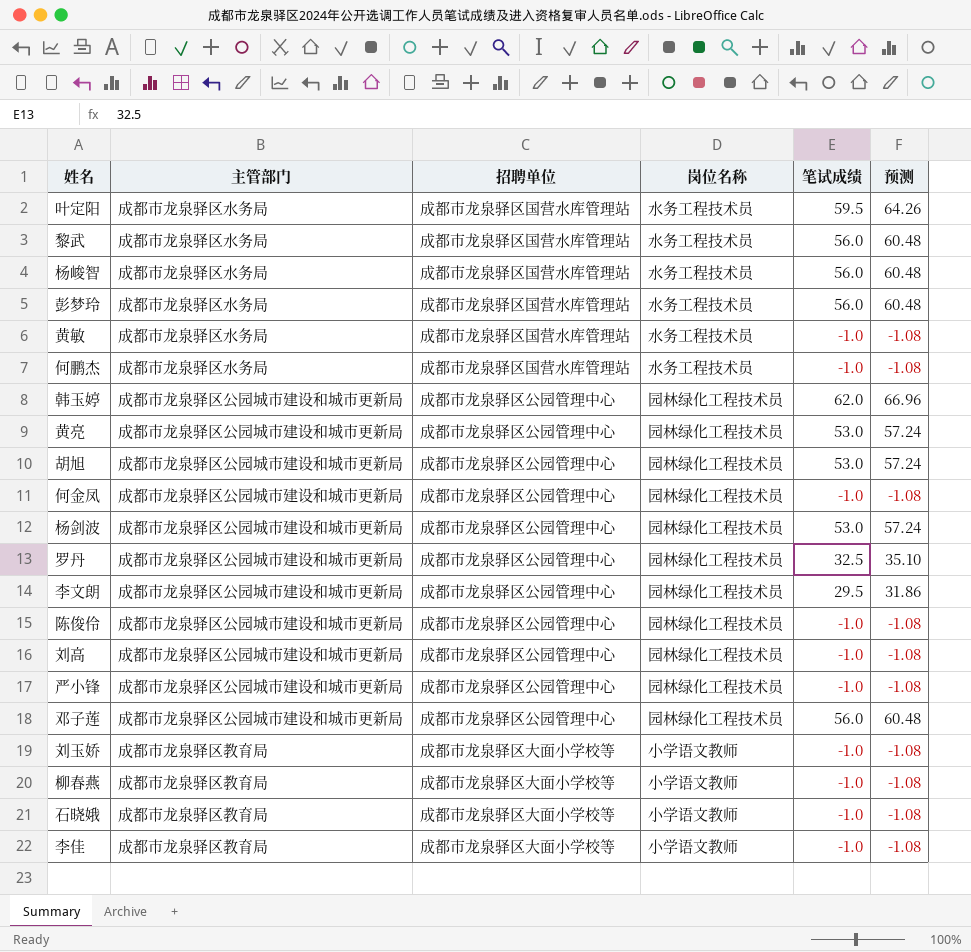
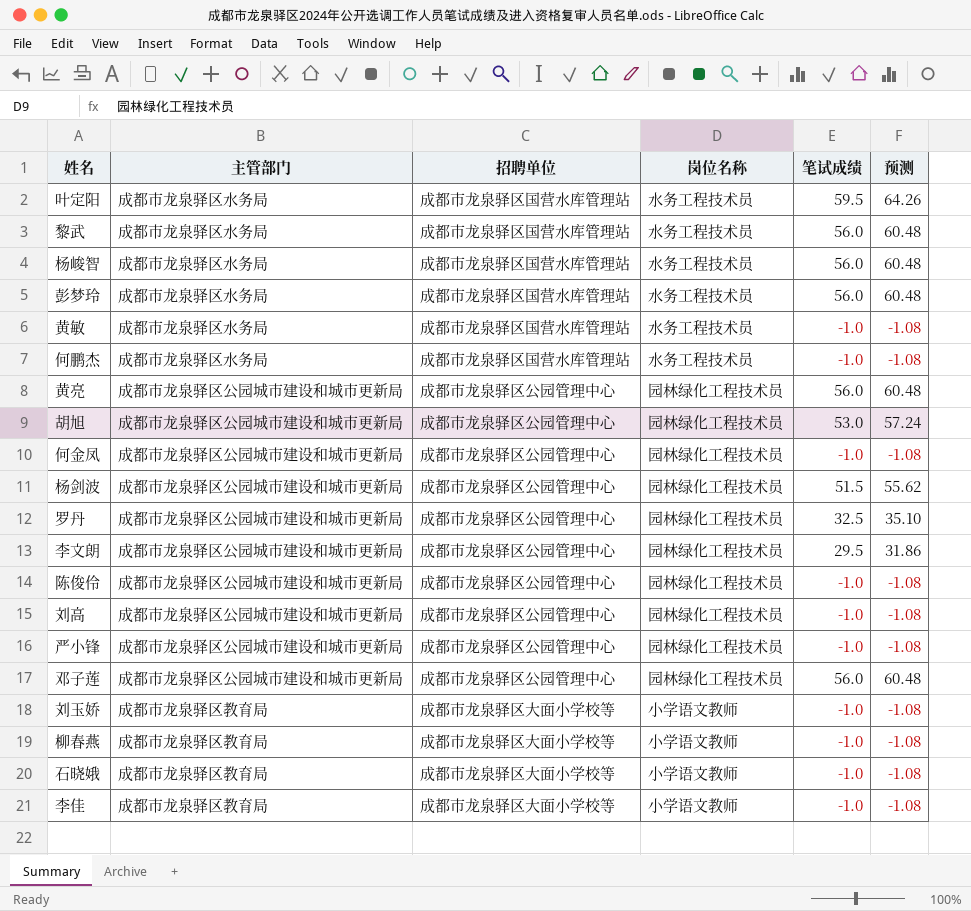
row 韩玉婷: 成都市龙泉驿区公园城市建设和城市更新局 | 成都市龙泉驿区公园管理中心 | 园林绿化工程技术员 | 62.0 | 66.96 -> none
黄亮 | 笔试成绩: 53.0 -> 56.0
黄亮 | 预测: 57.24 -> 60.48
杨剑波 | 笔试成绩: 53.0 -> 51.5
杨剑波 | 预测: 57.24 -> 55.62

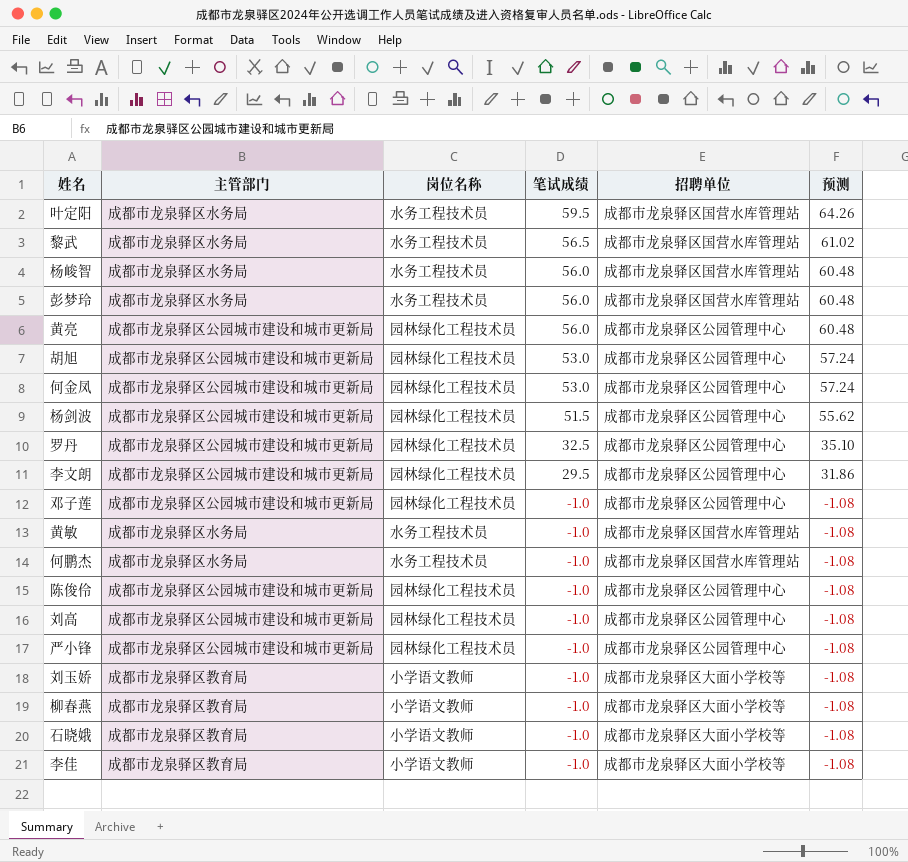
row order: none -> 笔试成绩 descending
column 招聘单位 | position: 3 -> 5
黎武 | 笔试成绩: 56.0 -> 56.5
黎武 | 预测: 60.48 -> 61.02
何金凤 | 笔试成绩: -1.0 -> 53.0
何金凤 | 预测: -1.08 -> 57.24
邓子莲 | 笔试成绩: 56.0 -> -1.0
邓子莲 | 预测: 60.48 -> -1.08

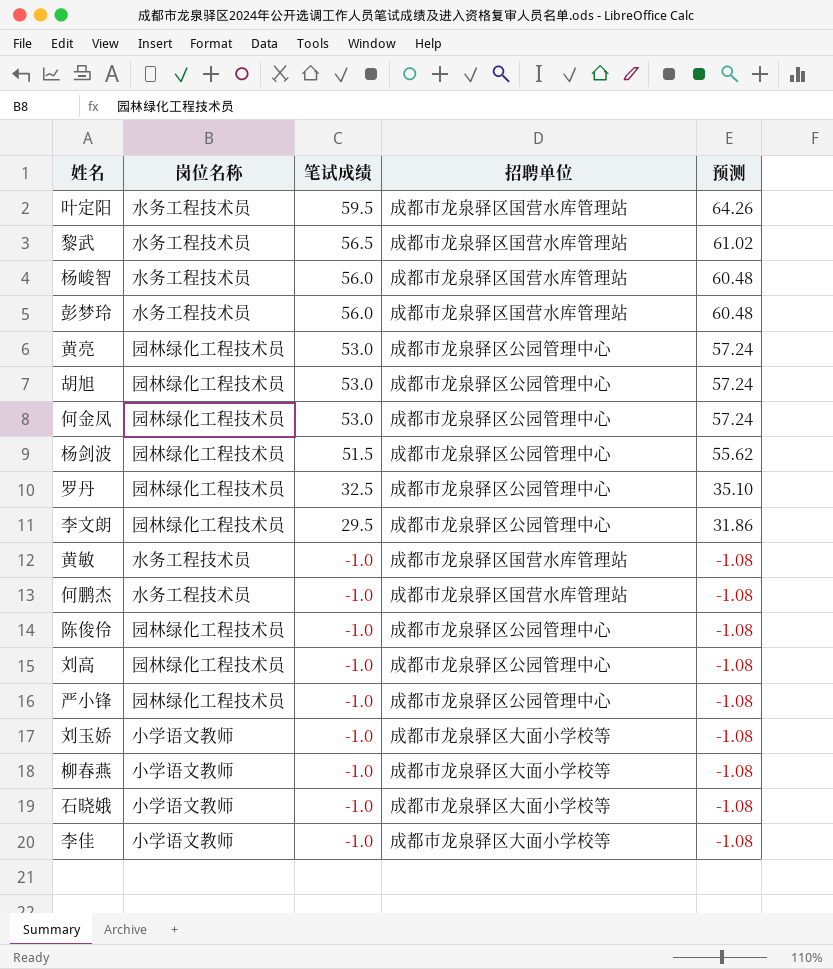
column 主管部门 | position: 2 -> none
row 邓子莲: 成都市龙泉驿区公园城市建设和城市更新局 | 园林绿化工程技术员 | -1.0 | 成都市龙泉驿区公园管理中心 | -1.08 -> none
黄亮 | 笔试成绩: 56.0 -> 53.0
黄亮 | 预测: 60.48 -> 57.24

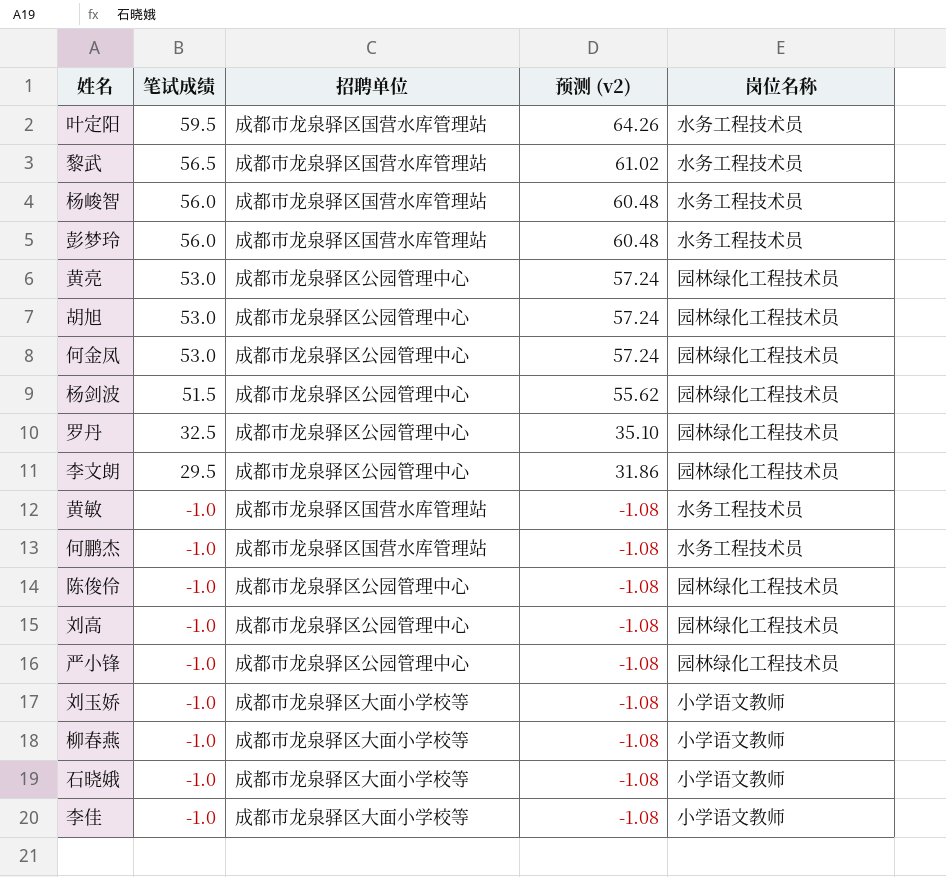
column name: 预测 -> 预测 (v2)
column 岗位名称 | position: 2 -> 5

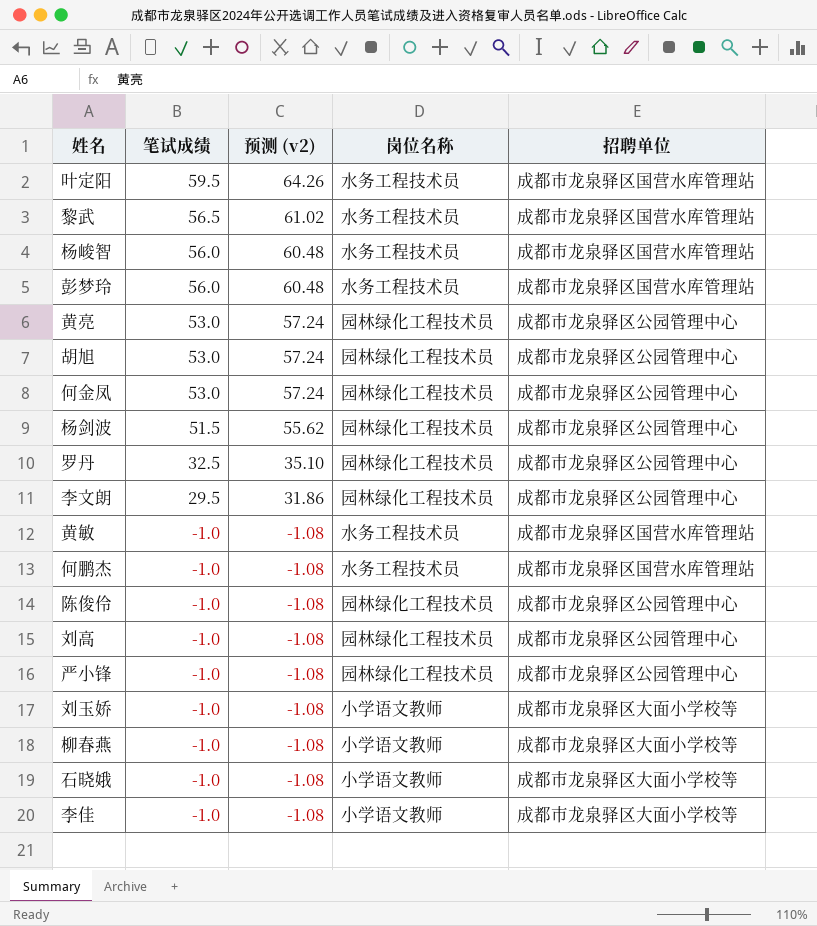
column 招聘单位 | position: 3 -> 5

